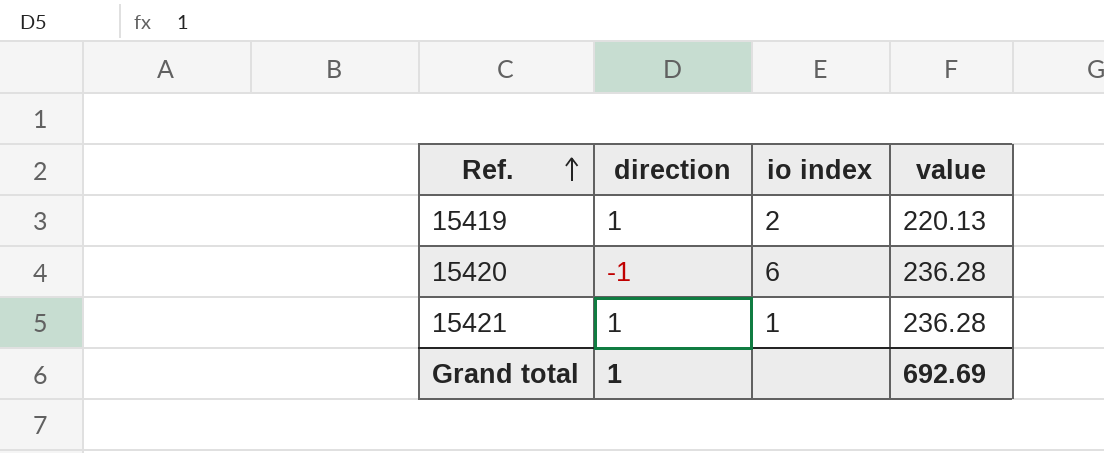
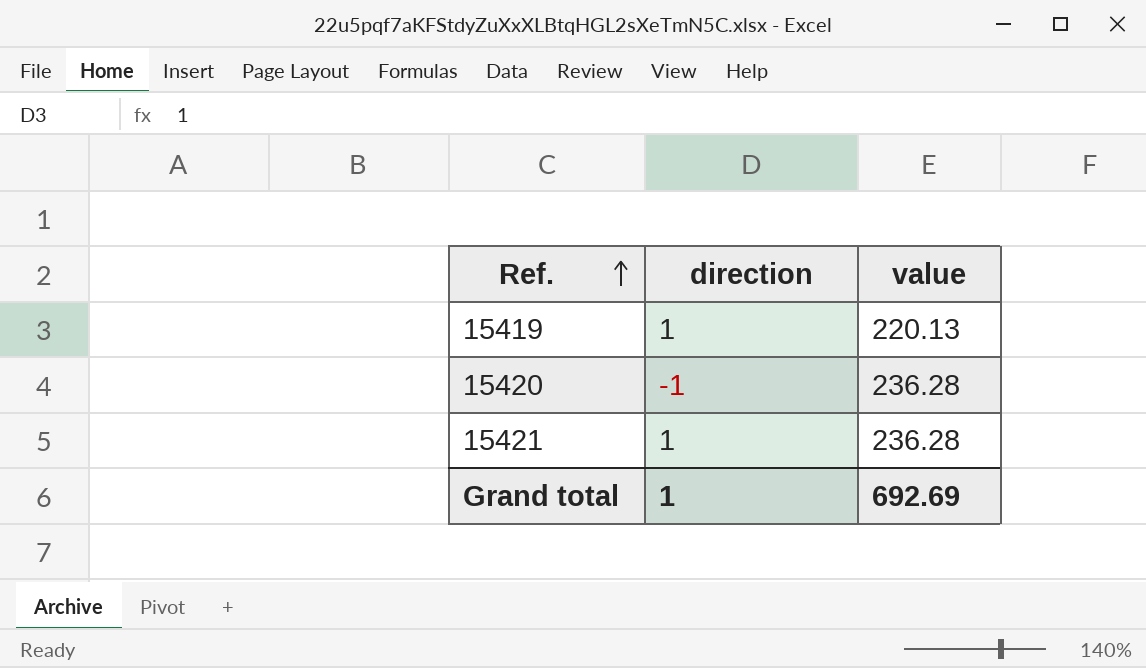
column io index | position: 3 -> none

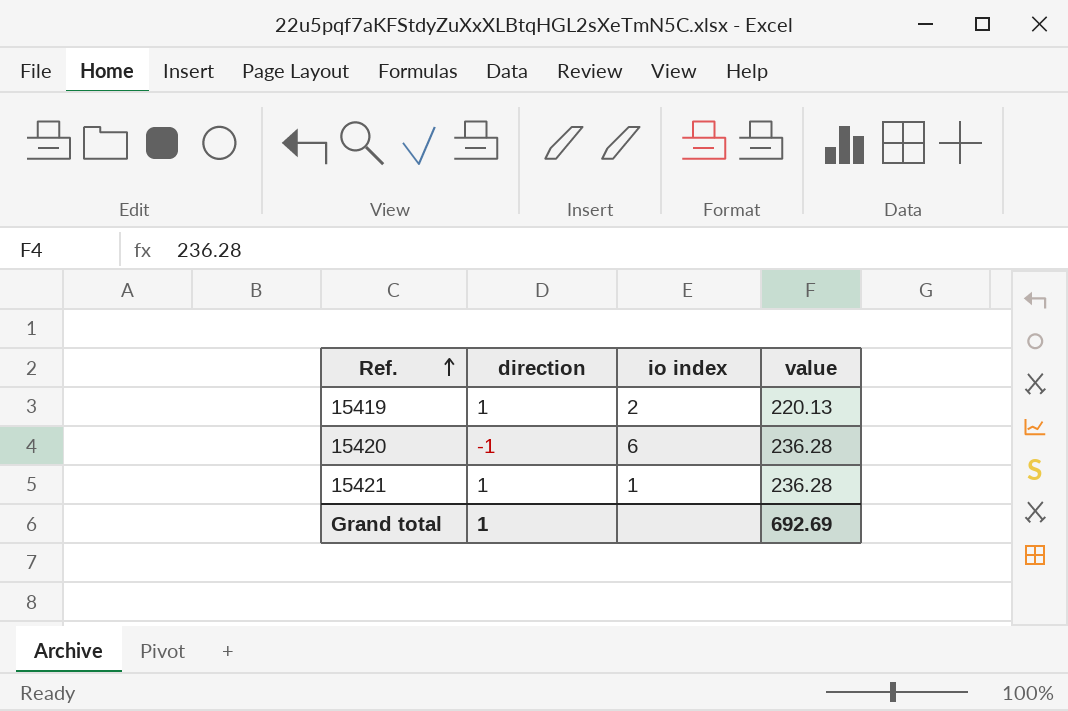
column io index | position: none -> 3

